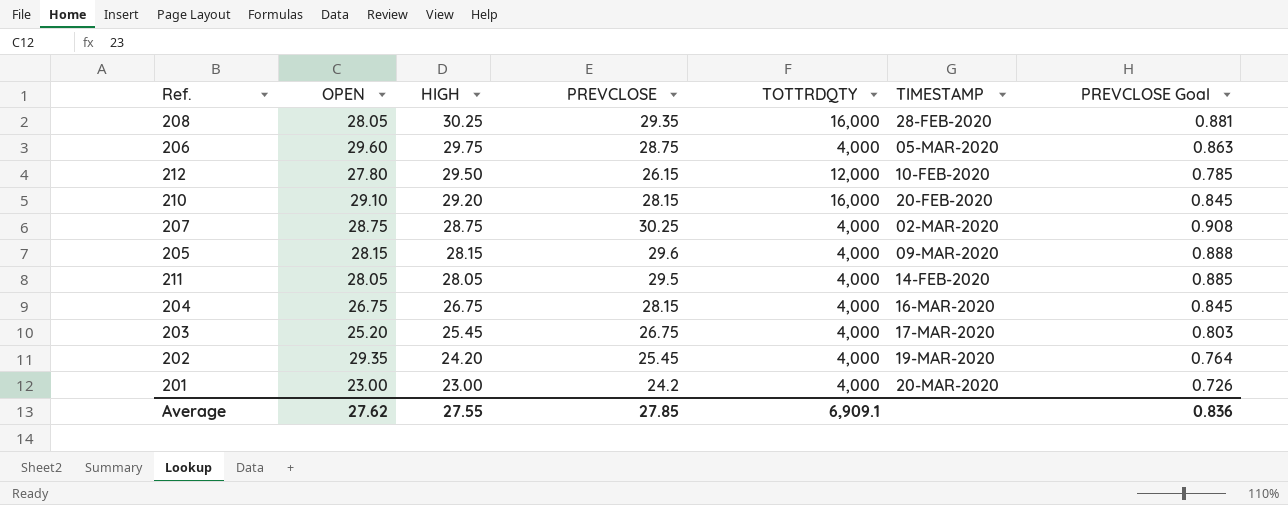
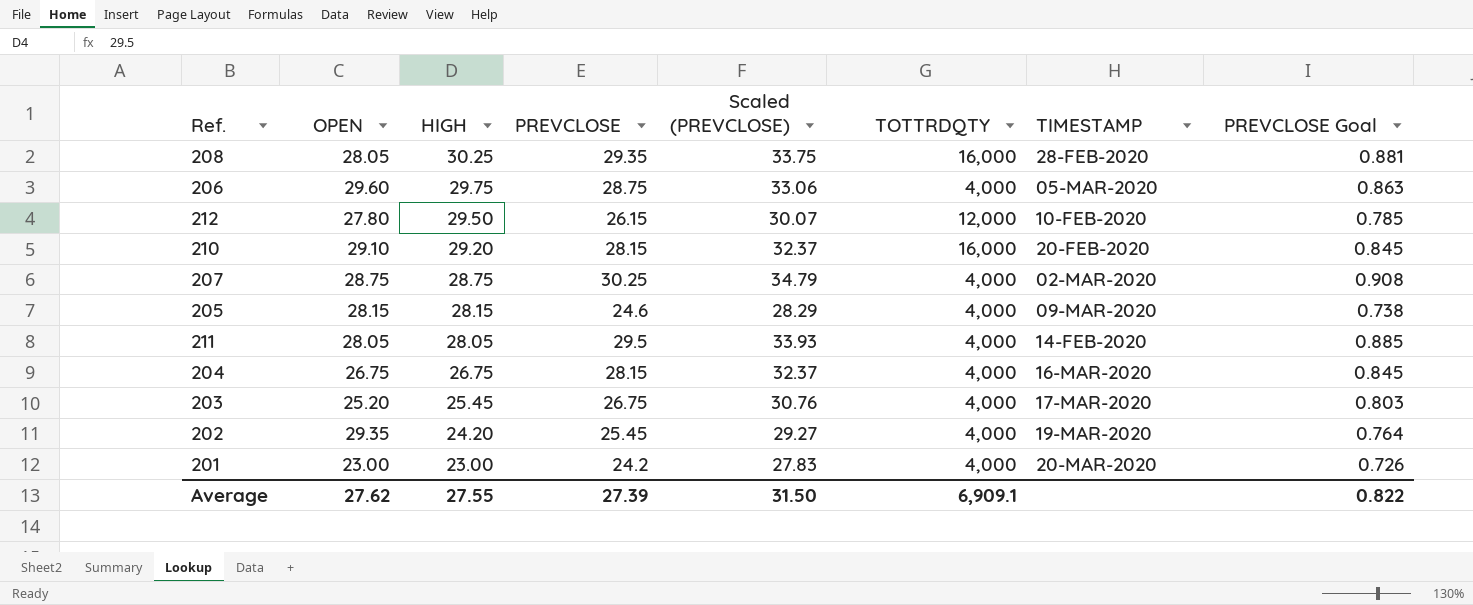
column Scaled (PREVCLOSE) | formula: none -> [PREVCLOSE] * 1.15
205 | PREVCLOSE: 29.6 -> 24.6
205 | PREVCLOSE Goal: 0.888 -> 0.738
Average | PREVCLOSE: 27.85 -> 27.39
Average | PREVCLOSE Goal: 0.836 -> 0.822

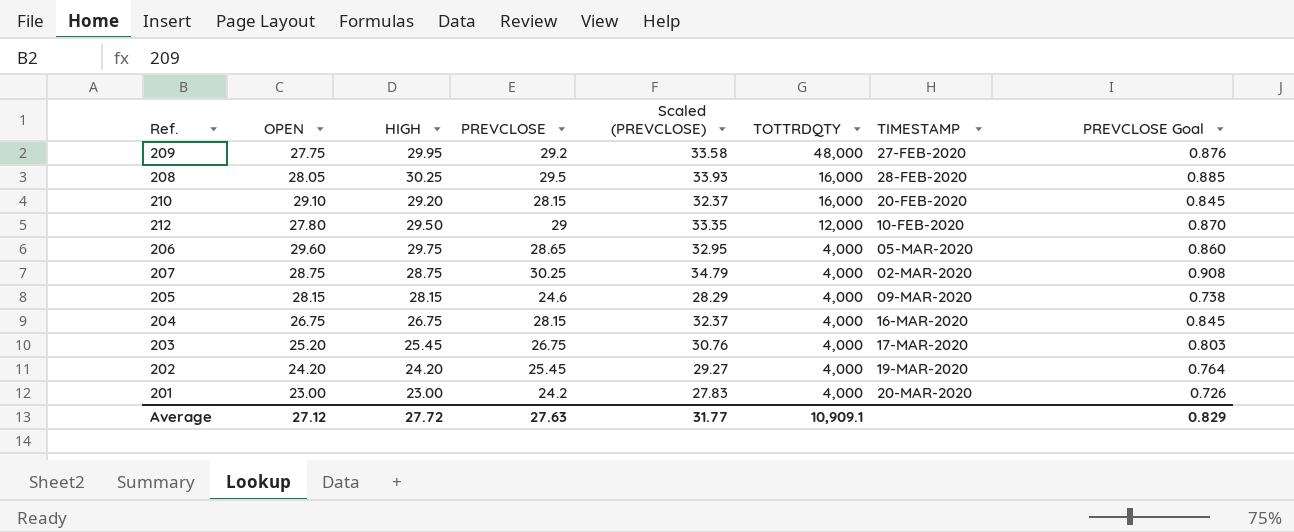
row order: HIGH descending -> TOTTRDQTY descending
row 211: 28.05 | 28.05 | 29.5 | 33.93 | 4,000 | 14-FEB-2020 | 0.885 -> none
row 209: none -> 27.75 | 29.95 | 29.2 | 33.58 | 48,000 | 27-FEB-2020 | 0.876
208 | PREVCLOSE: 29.35 -> 29.5
208 | Scaled (PREVCLOSE): 33.75 -> 33.93
208 | PREVCLOSE Goal: 0.881 -> 0.885
212 | PREVCLOSE: 26.15 -> 29
212 | Scaled (PREVCLOSE): 30.07 -> 33.35
212 | PREVCLOSE Goal: 0.785 -> 0.870
206 | PREVCLOSE: 28.75 -> 28.65
206 | Scaled (PREVCLOSE): 33.06 -> 32.95
206 | PREVCLOSE Goal: 0.863 -> 0.860
202 | OPEN: 29.35 -> 24.20
Average | OPEN: 27.62 -> 27.12
Average | HIGH: 27.55 -> 27.72
Average | PREVCLOSE: 27.39 -> 27.63
Average | Scaled (PREVCLOSE): 31.50 -> 31.77
Average | TOTTRDQTY: 6,909.1 -> 10,909.1
Average | PREVCLOSE Goal: 0.822 -> 0.829

